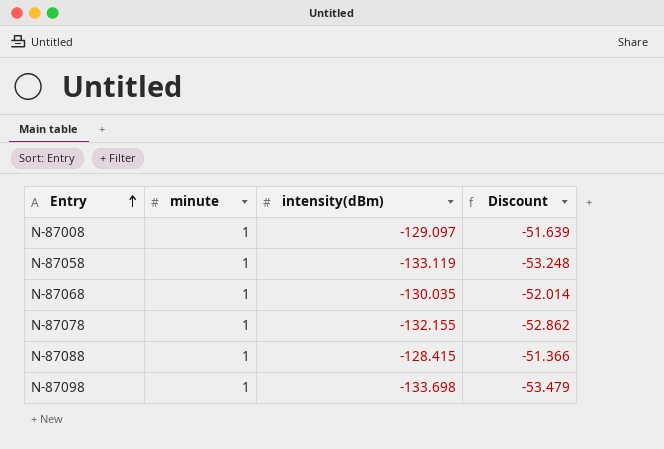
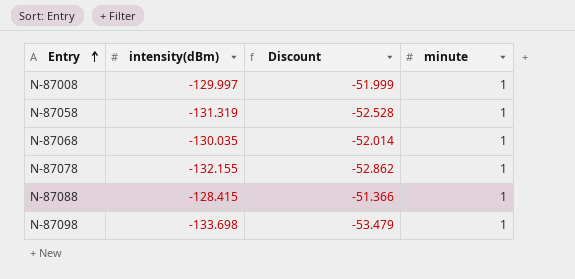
column minute | position: 2 -> 4
N-87008 | intensity(dBm): -129.097 -> -129.997
N-87008 | Discount: -51.639 -> -51.999
N-87058 | intensity(dBm): -133.119 -> -131.319
N-87058 | Discount: -53.248 -> -52.528

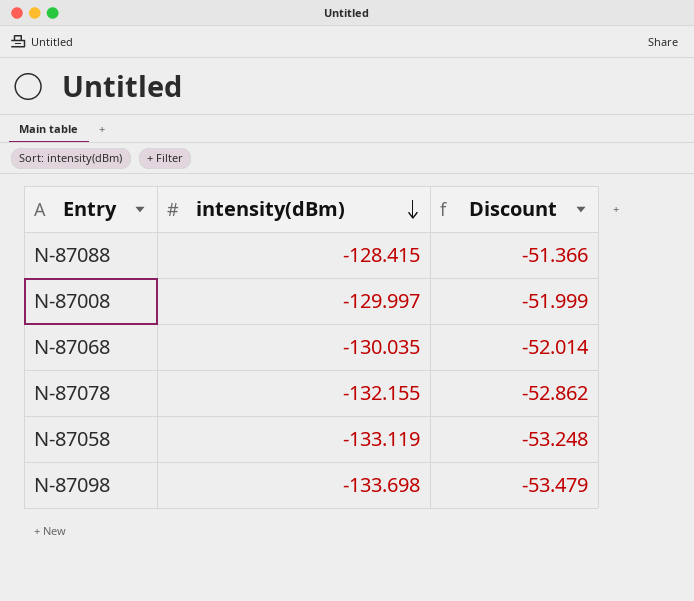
row order: Entry ascending -> intensity(dBm) descending
column minute | position: 4 -> none
N-87058 | intensity(dBm): -131.319 -> -133.119
N-87058 | Discount: -52.528 -> -53.248

